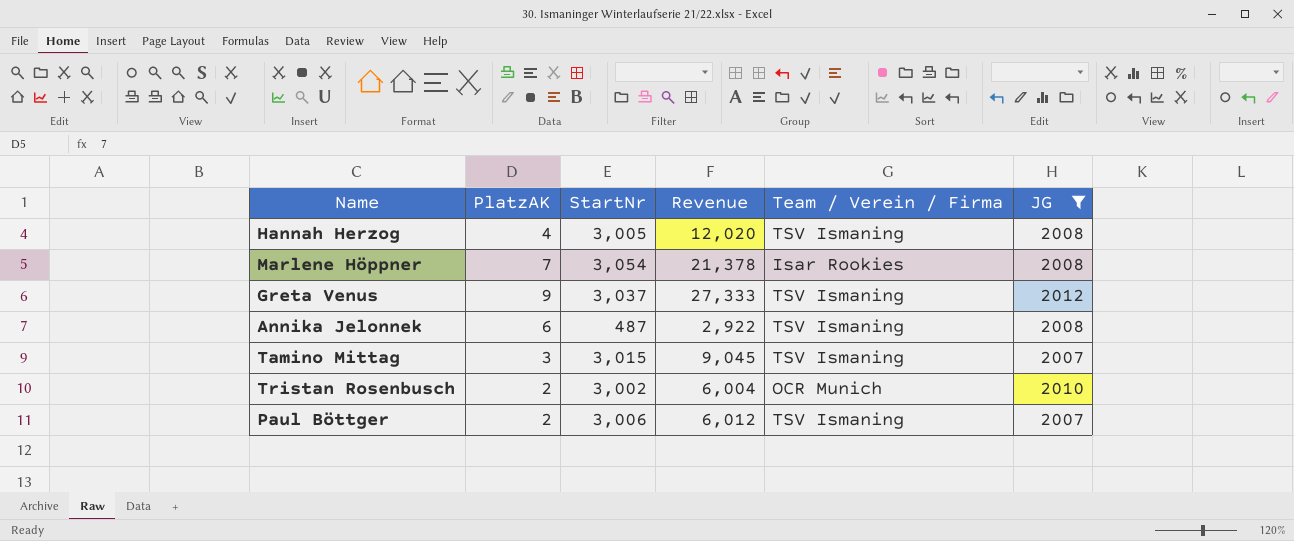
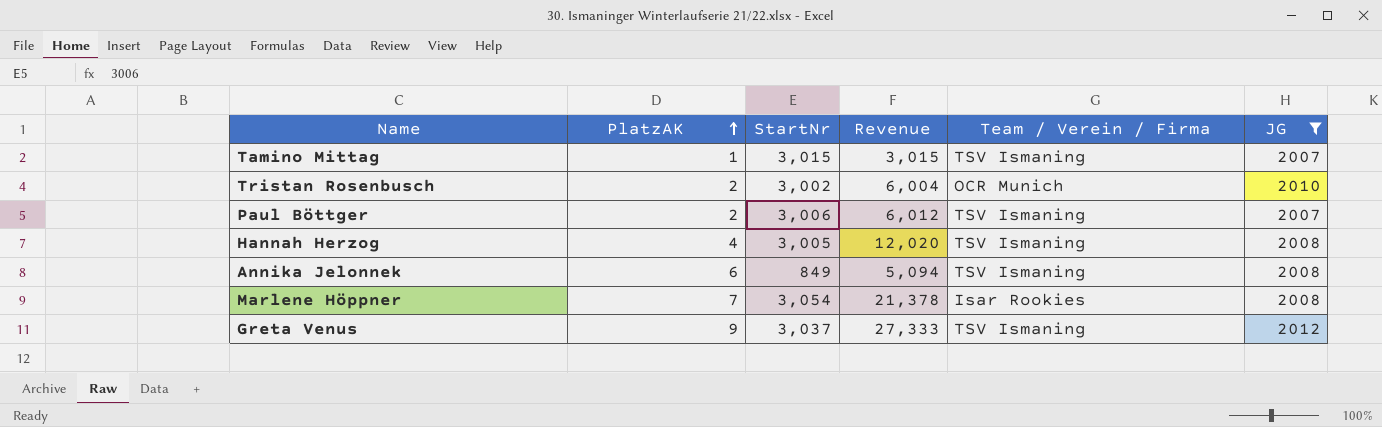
row order: none -> PlatzAK ascending
Tamino Mittag | PlatzAK: 3 -> 1
Tamino Mittag | Revenue: 9,045 -> 3,015
Annika Jelonnek | StartNr: 487 -> 849
Annika Jelonnek | Revenue: 2,922 -> 5,094

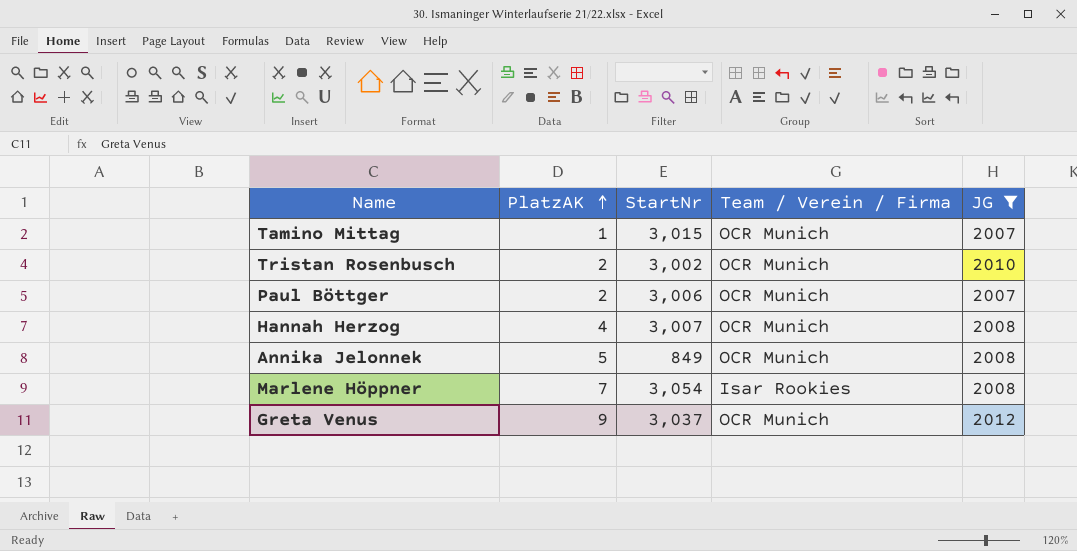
column Revenue | formula: [PlatzAK] * [StartNr] -> none
Tamino Mittag | Team / Verein / Firma: TSV Ismaning -> OCR Munich
Paul Böttger | Team / Verein / Firma: TSV Ismaning -> OCR Munich
Hannah Herzog | StartNr: 3,005 -> 3,007
Hannah Herzog | Team / Verein / Firma: TSV Ismaning -> OCR Munich
Annika Jelonnek | PlatzAK: 6 -> 5
Annika Jelonnek | Team / Verein / Firma: TSV Ismaning -> OCR Munich
Greta Venus | Team / Verein / Firma: TSV Ismaning -> OCR Munich

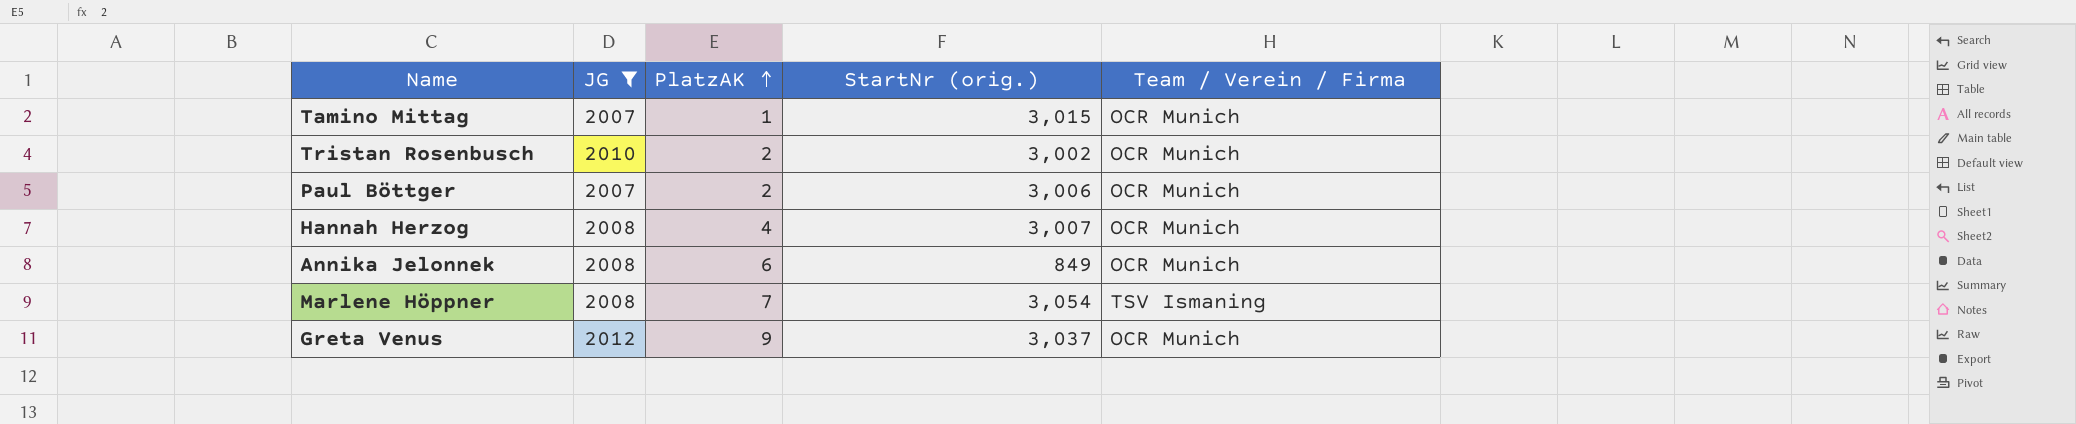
column JG | position: 5 -> 2
column name: StartNr -> StartNr (orig.)
Annika Jelonnek | PlatzAK: 5 -> 6
Marlene Höppner | Team / Verein / Firma: Isar Rookies -> TSV Ismaning

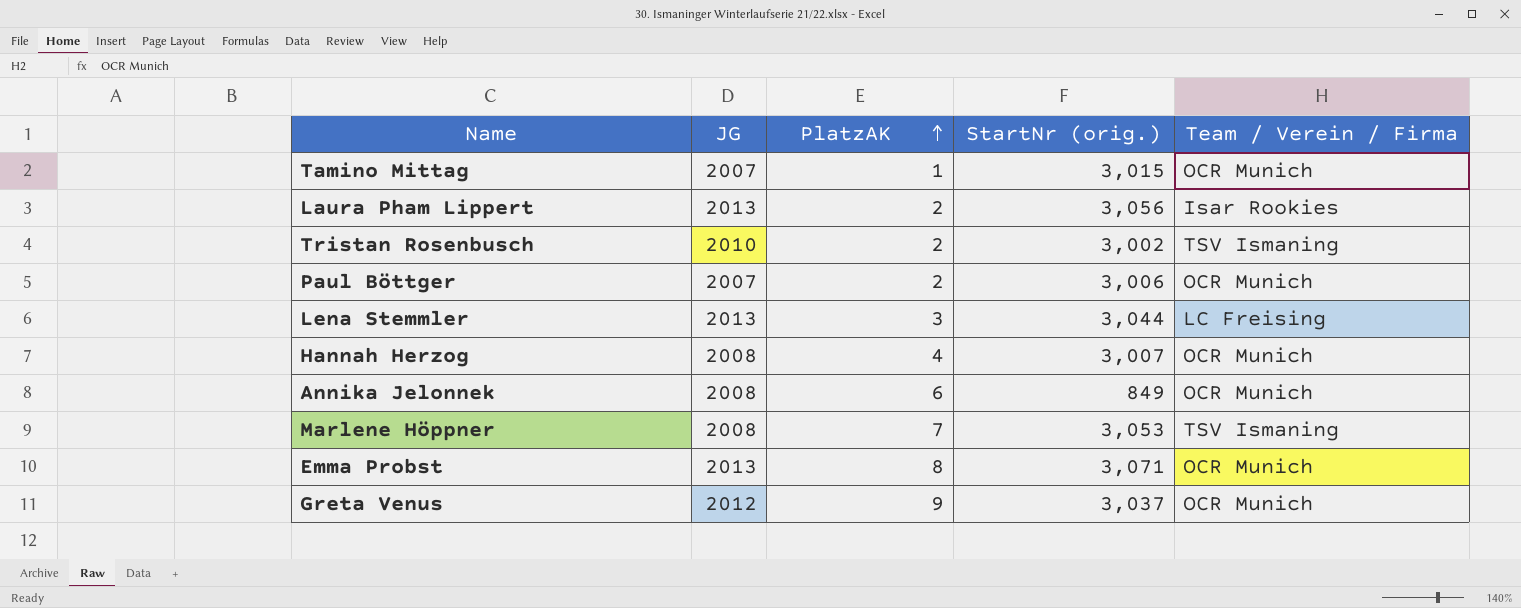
filter: JG != 2013 -> none
Tristan Rosenbusch | Team / Verein / Firma: OCR Munich -> TSV Ismaning
Marlene Höppner | StartNr (orig.): 3,054 -> 3,053

